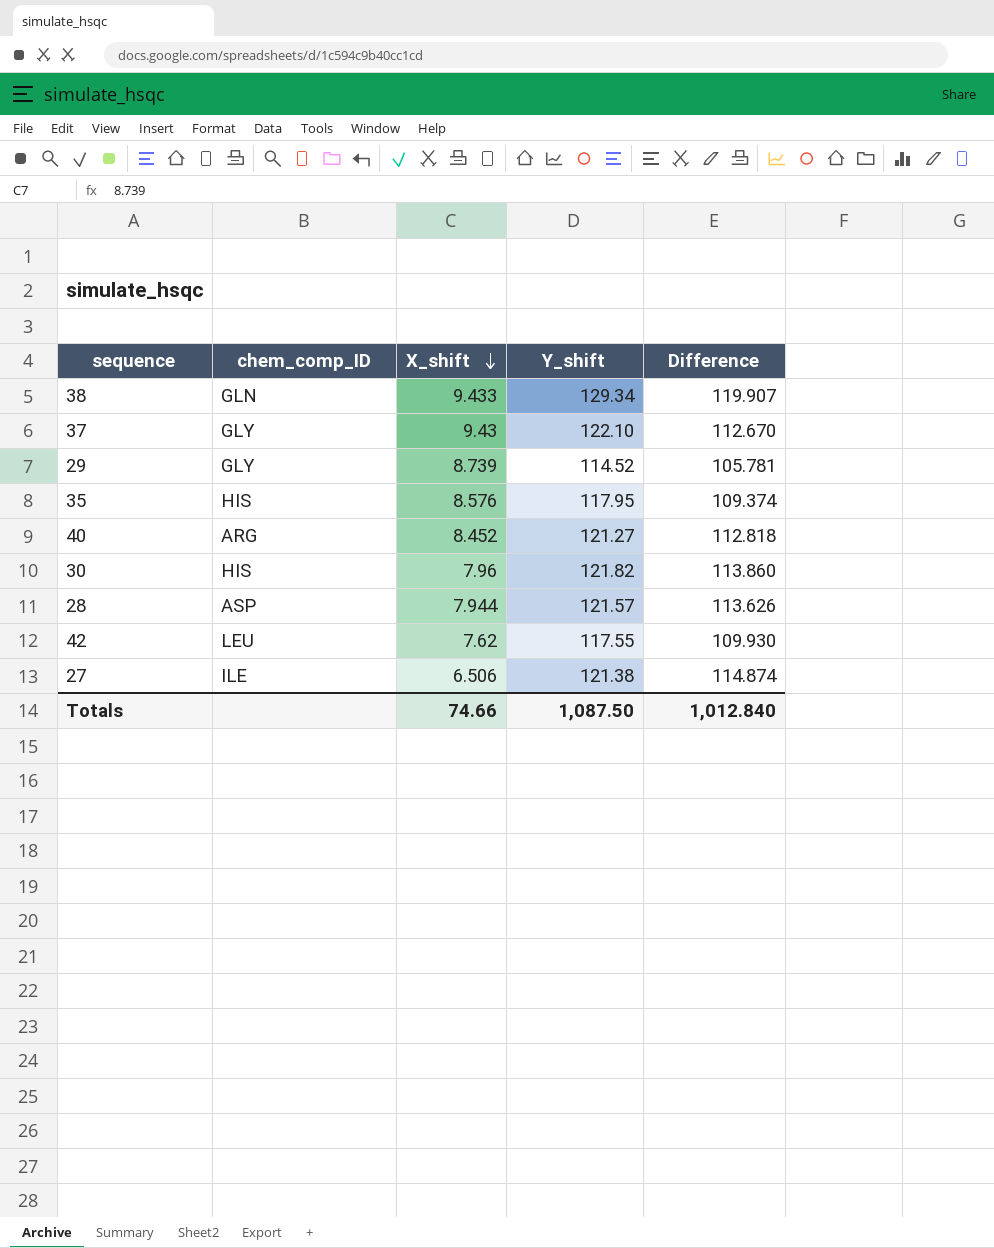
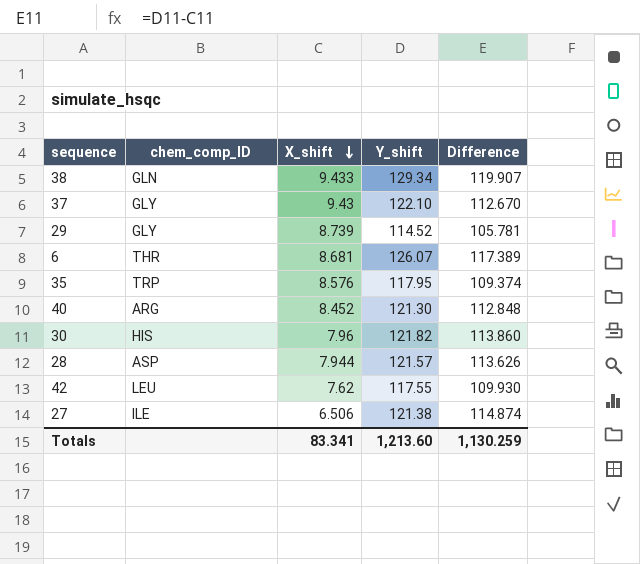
row 6: none -> THR | 8.681 | 126.07 | 117.389
35 | chem_comp_ID: HIS -> TRP
40 | Y_shift: 121.27 -> 121.30
40 | Difference: 112.818 -> 112.848
Totals | X_shift: 74.66 -> 83.341
Totals | Y_shift: 1,087.50 -> 1,213.60
Totals | Difference: 1,012.840 -> 1,130.259

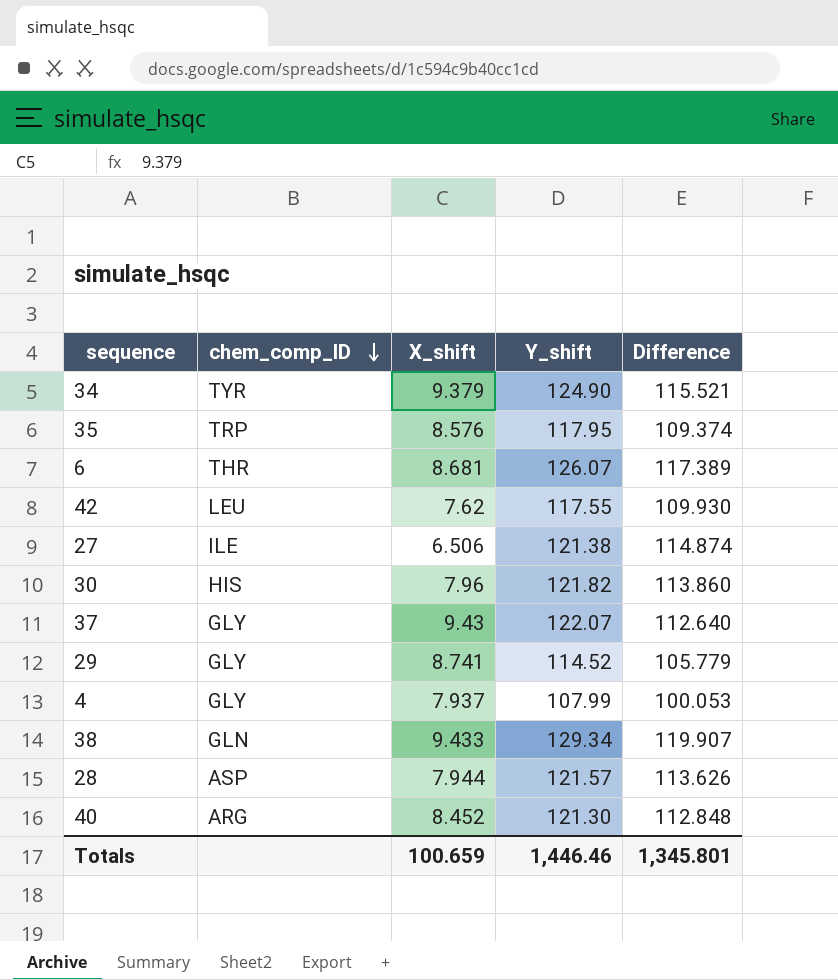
row order: X_shift descending -> chem_comp_ID descending
row 34: none -> TYR | 9.379 | 124.90 | 115.521
37 | Y_shift: 122.10 -> 122.07
37 | Difference: 112.670 -> 112.640
29 | X_shift: 8.739 -> 8.741
29 | Difference: 105.781 -> 105.779
row 4: none -> GLY | 7.937 | 107.99 | 100.053
Totals | X_shift: 83.341 -> 100.659
Totals | Y_shift: 1,213.60 -> 1,446.46
Totals | Difference: 1,130.259 -> 1,345.801

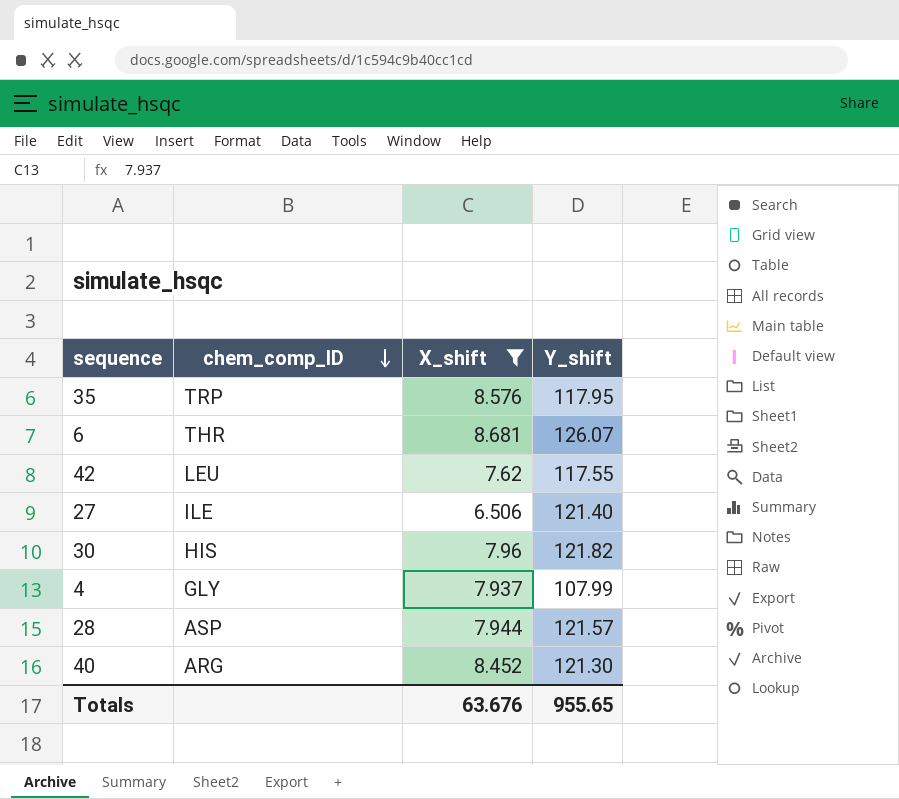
filter: none -> X_shift <= 8.681
column Difference | formula: [Y_shift] - [X_shift] -> none
27 | Y_shift: 121.38 -> 121.40
Totals | X_shift: 100.659 -> 63.676
Totals | Y_shift: 1,446.46 -> 955.65

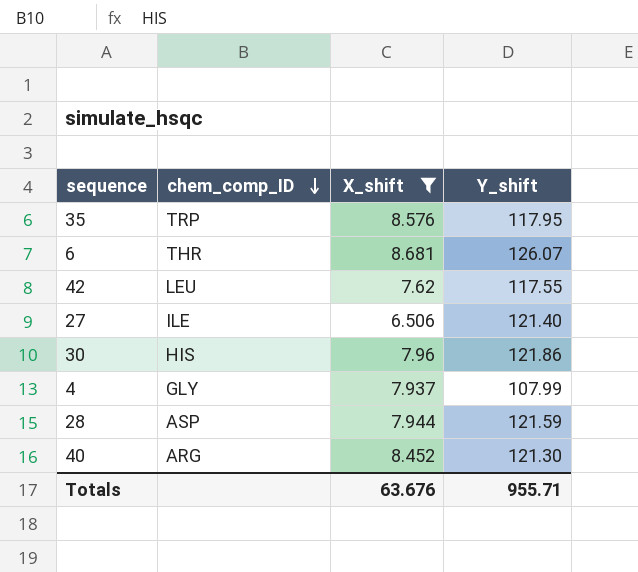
30 | Y_shift: 121.82 -> 121.86
28 | Y_shift: 121.57 -> 121.59
Totals | Y_shift: 955.65 -> 955.71

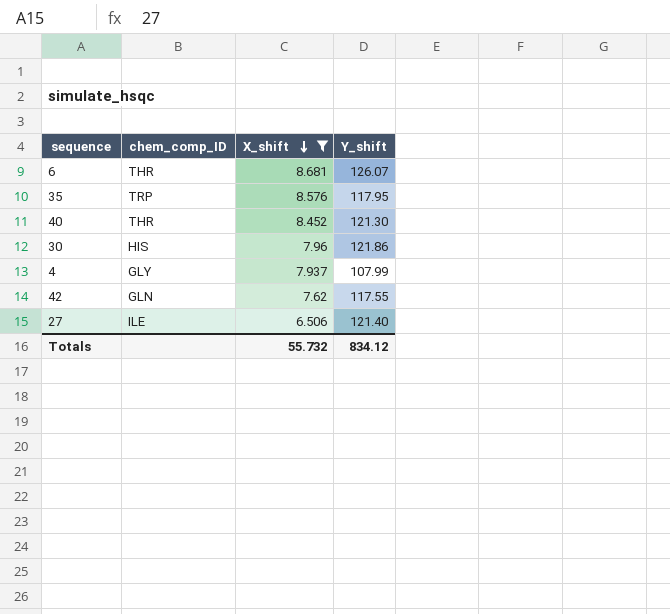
row order: chem_comp_ID descending -> X_shift descending
row 28: ASP | 7.944 | 121.59 -> none
40 | chem_comp_ID: ARG -> THR
42 | chem_comp_ID: LEU -> GLN
Totals | X_shift: 63.676 -> 55.732
Totals | Y_shift: 955.71 -> 834.12

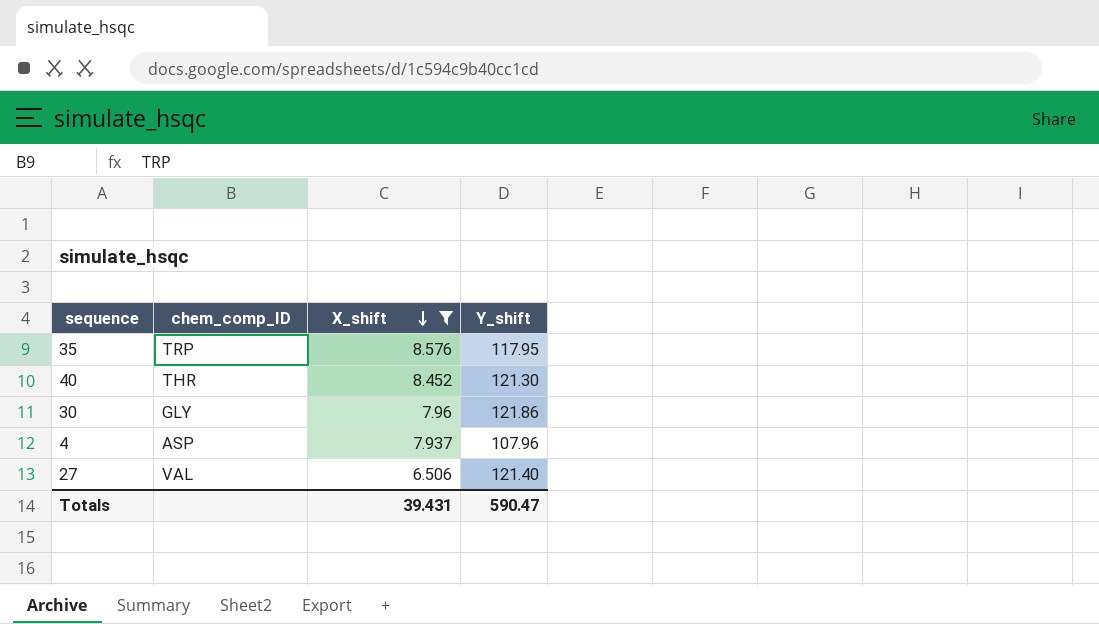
row 6: THR | 8.681 | 126.07 -> none
row 42: GLN | 7.62 | 117.55 -> none
30 | chem_comp_ID: HIS -> GLY
4 | chem_comp_ID: GLY -> ASP
4 | Y_shift: 107.99 -> 107.96
27 | chem_comp_ID: ILE -> VAL
Totals | X_shift: 55.732 -> 39.431
Totals | Y_shift: 834.12 -> 590.47

